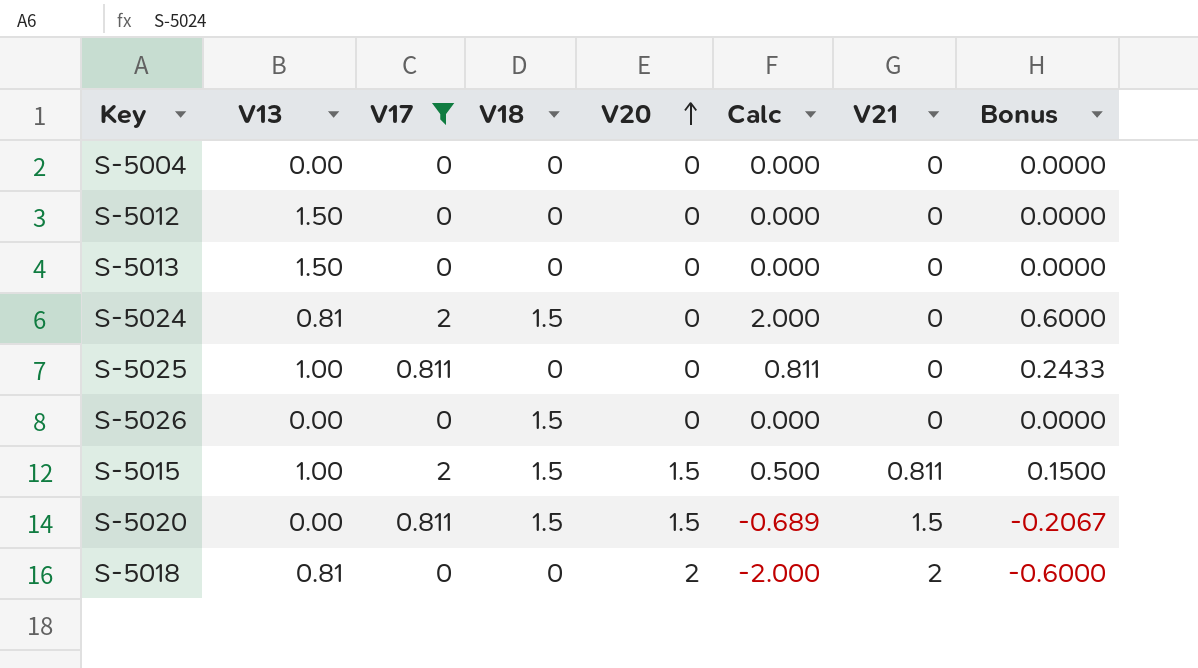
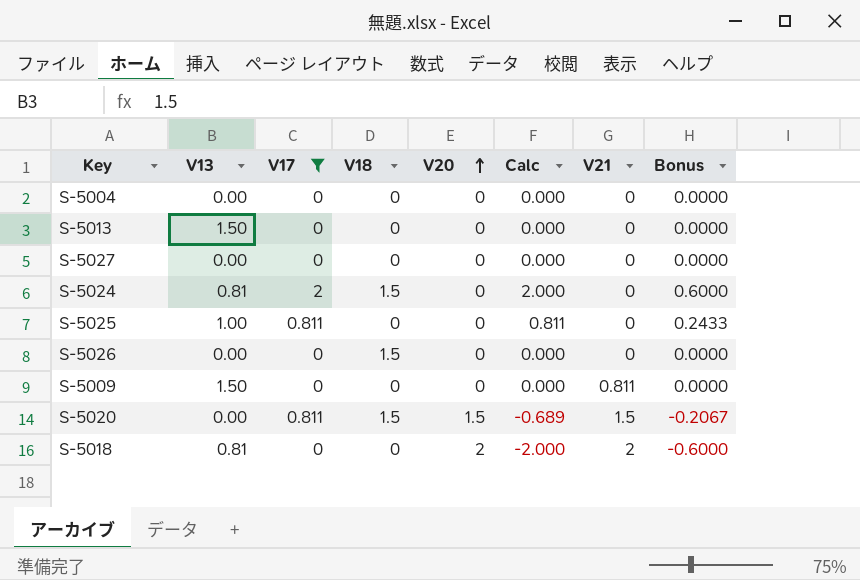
row S-5012: 1.50 | 0 | 0 | 0 | 0.000 | 0 | 0.0000 -> none
row S-5015: 1.00 | 2 | 1.5 | 1.5 | 0.500 | 0.811 | 0.1500 -> none
row S-5027: none -> 0.00 | 0 | 0 | 0 | 0.000 | 0 | 0.0000
row S-5009: none -> 1.50 | 0 | 0 | 0 | 0.000 | 0.811 | 0.0000

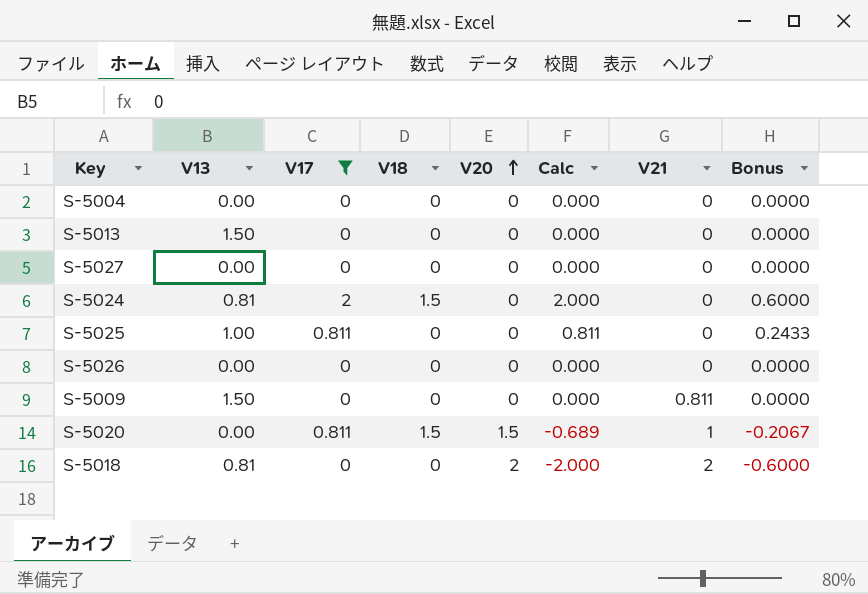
S-5026 | V18: 1.5 -> 0
S-5020 | V21: 1.5 -> 1

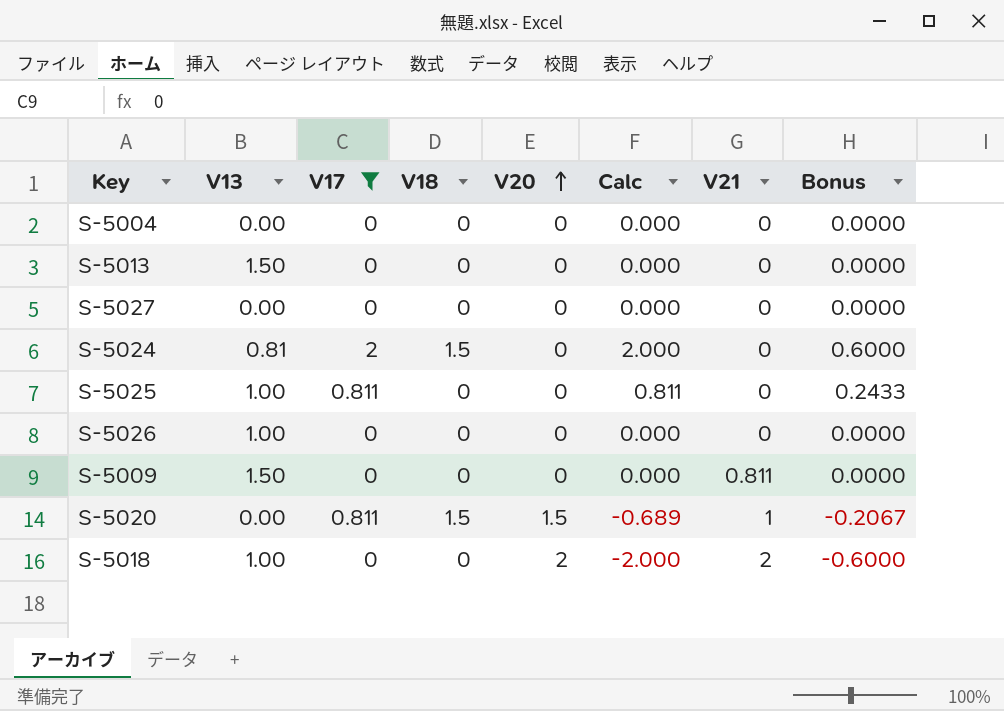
S-5026 | V13: 0.00 -> 1.00
S-5018 | V13: 0.81 -> 1.00

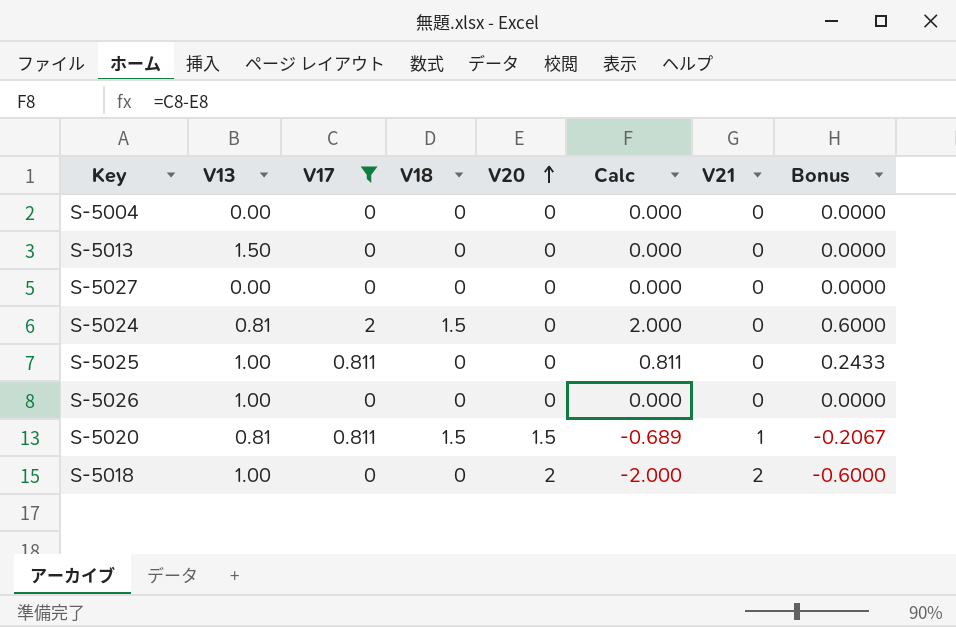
row S-5009: 1.50 | 0 | 0 | 0 | 0.000 | 0.811 | 0.0000 -> none
S-5020 | V13: 0.00 -> 0.81

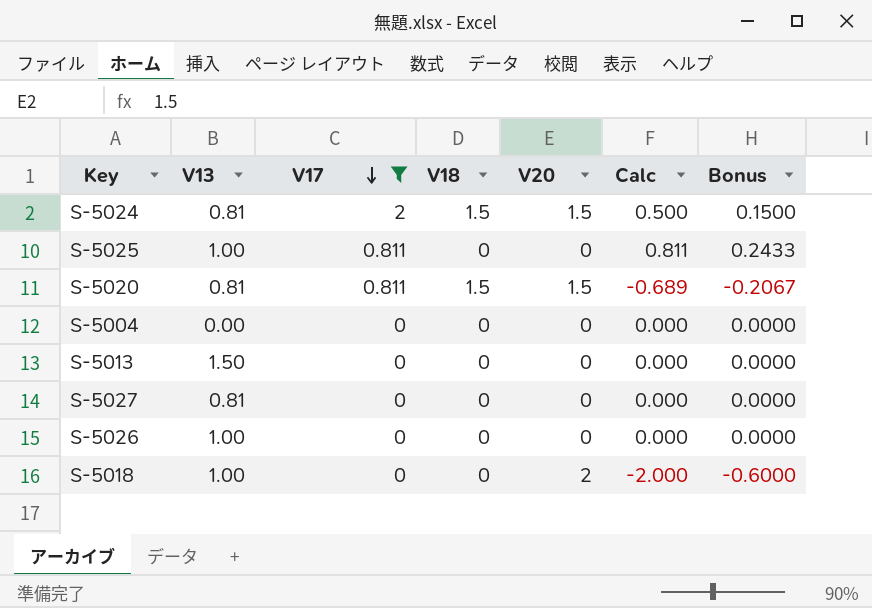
row order: V20 ascending -> V17 descending
column V21 | position: 7 -> none
S-5024 | V20: 0 -> 1.5
S-5024 | Calc: 2.000 -> 0.500
S-5024 | Bonus: 0.6000 -> 0.1500
S-5027 | V13: 0.00 -> 0.81

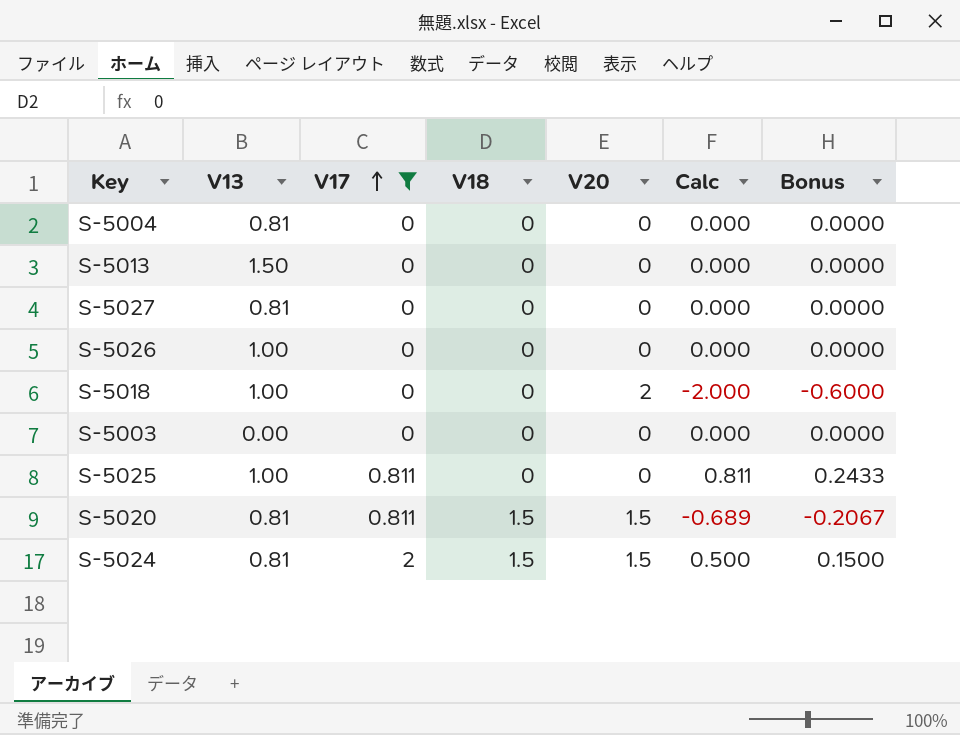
row order: V17 descending -> V17 ascending
S-5004 | V13: 0.00 -> 0.81
row S-5003: none -> 0.00 | 0 | 0 | 0 | 0.000 | 0.0000

